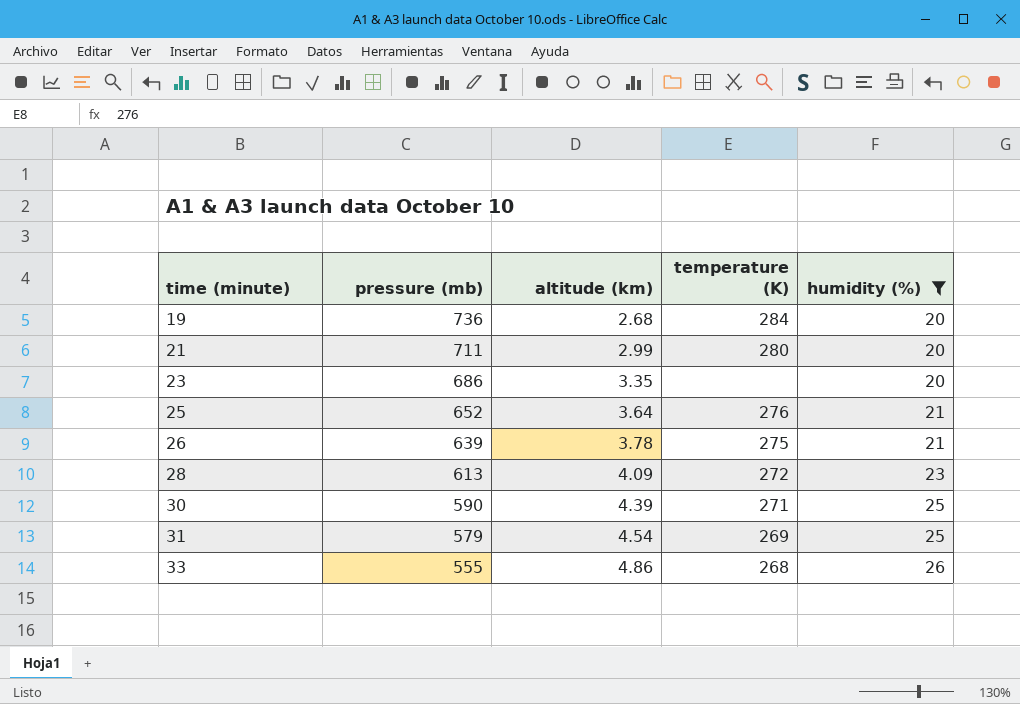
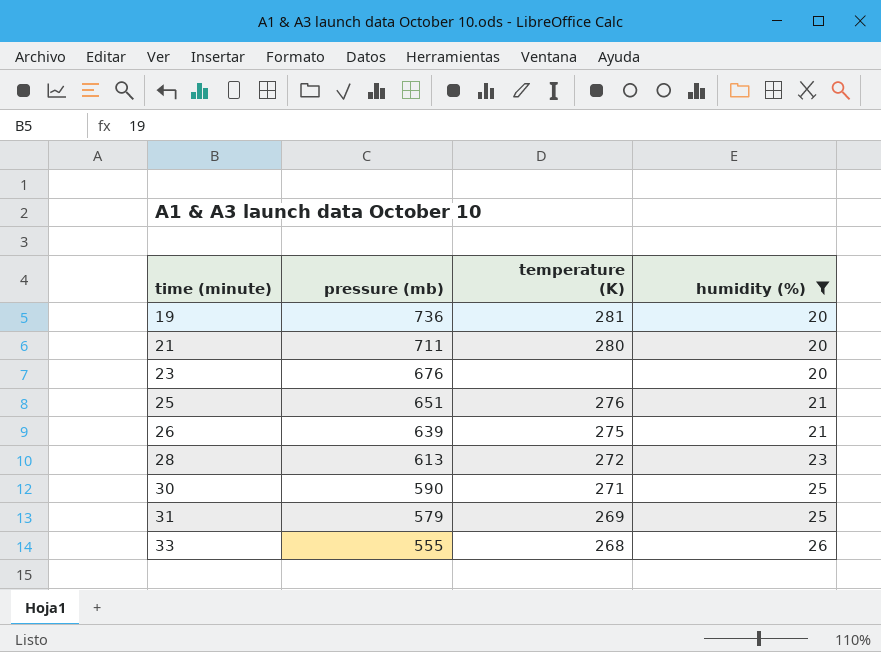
column altitude (km) | position: 3 -> none
19 | temperature (K): 284 -> 281
23 | pressure (mb): 686 -> 676
25 | pressure (mb): 652 -> 651

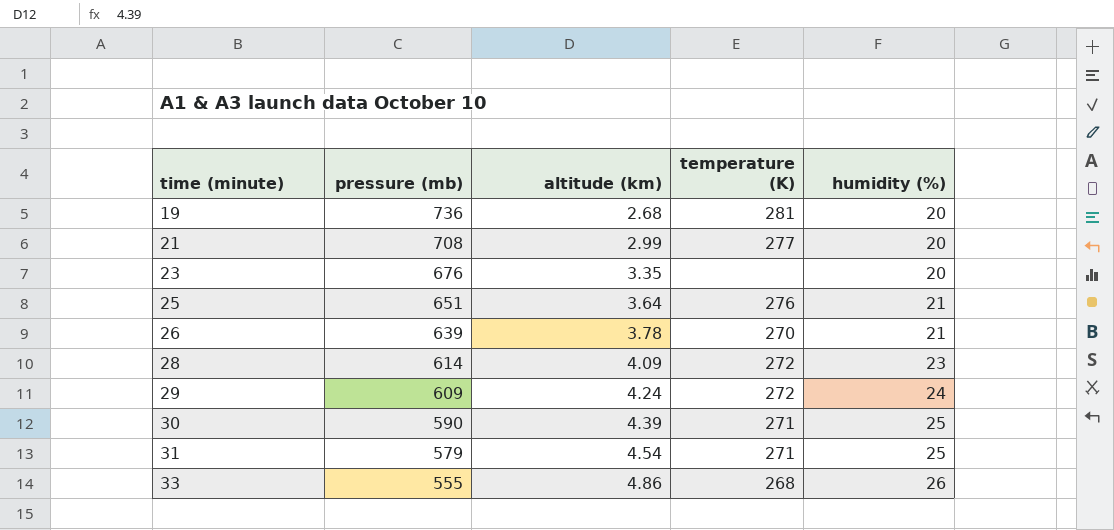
filter: humidity (%) != 24 -> none
column altitude (km) | position: none -> 3
21 | pressure (mb): 711 -> 708
21 | temperature (K): 280 -> 277
26 | temperature (K): 275 -> 270
28 | pressure (mb): 613 -> 614
31 | temperature (K): 269 -> 271

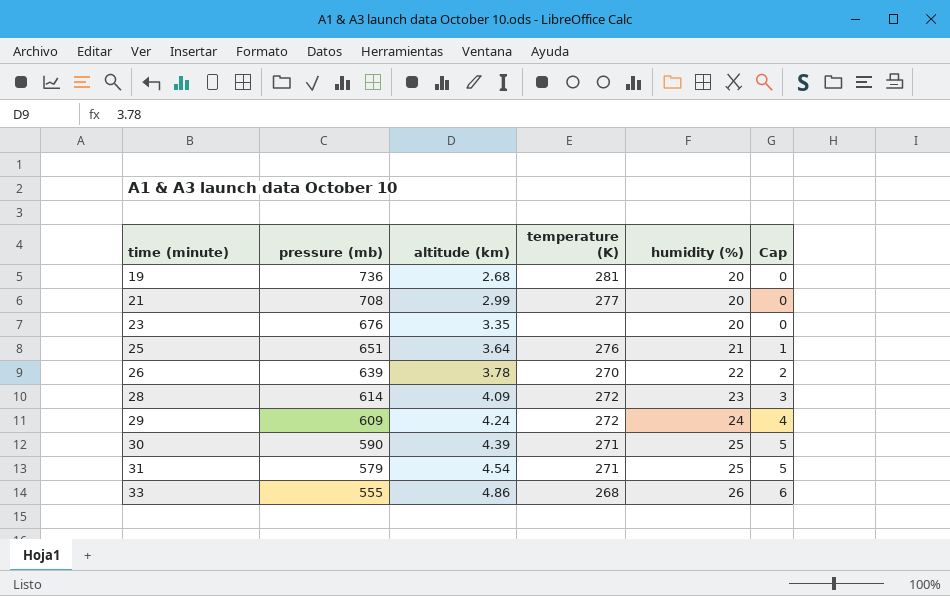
column Cap | formula: none -> [humidity (%)] - 20
26 | humidity (%): 21 -> 22

